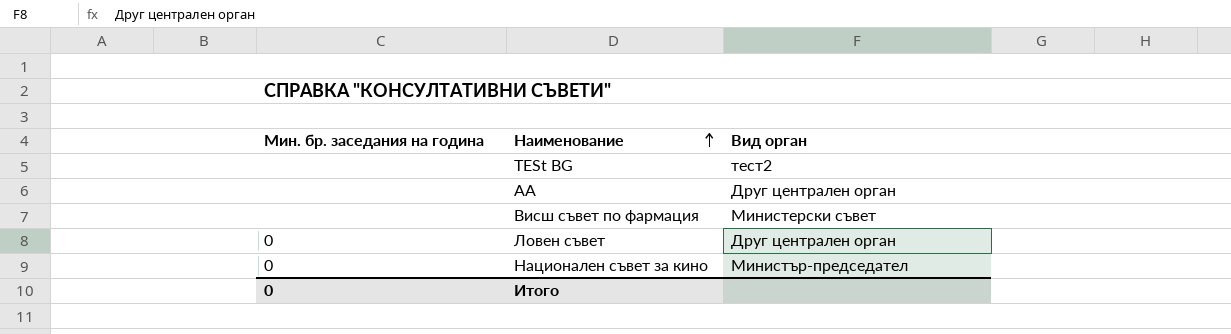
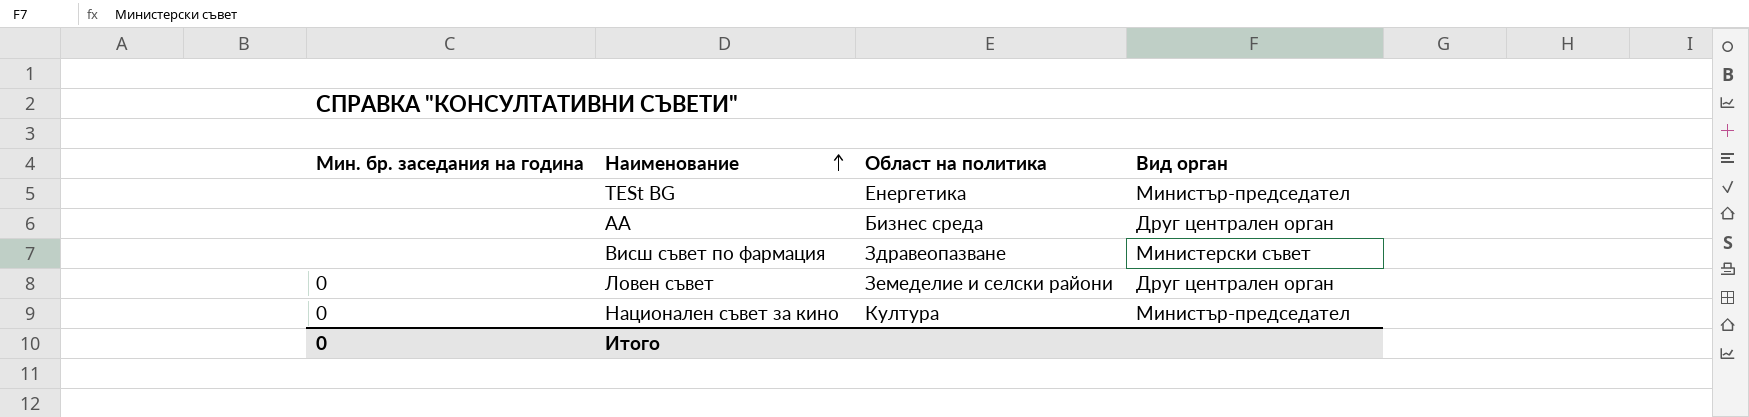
column Област на политика | position: none -> 3
TESt BG | Вид орган: тест2 -> Министър-председател

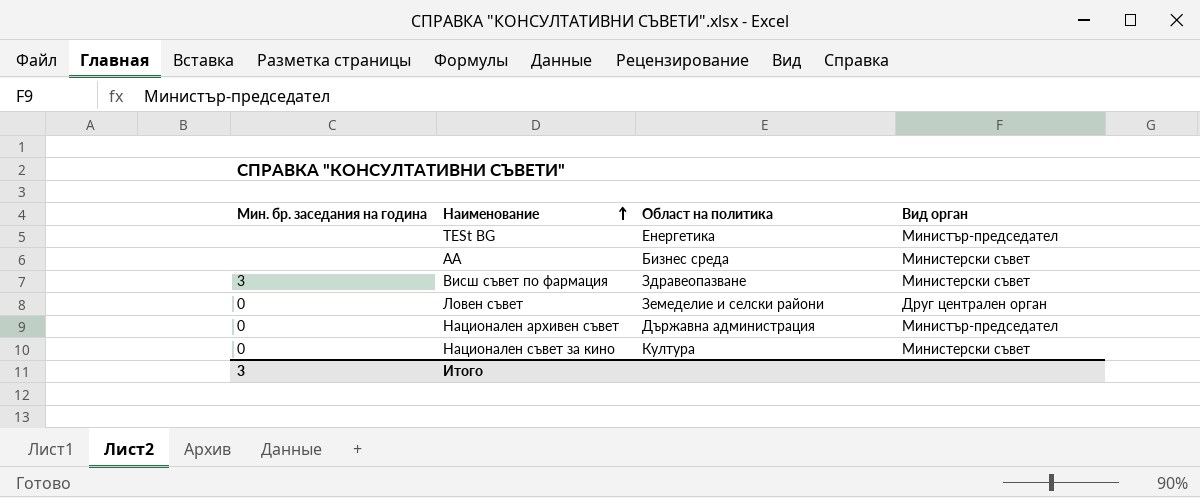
АА | Вид орган: Друг централен орган -> Министерски съвет
Висш съвет по фармация | Мин. бр. заседания на година: none -> 3
row Национален архивен съвет: none -> 0 | Държавна администрация | Министър-председател
Национален съвет за кино | Вид орган: Министър-председател -> Министерски съвет
Итого | Мин. бр. заседания на година: 0 -> 3

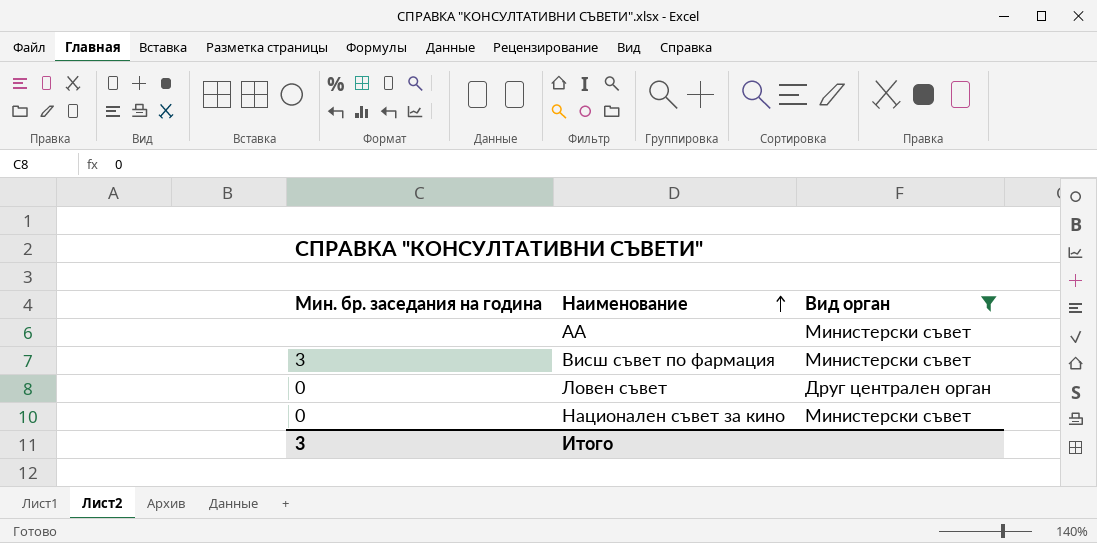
filter: none -> Вид орган != Министър-председател
column Област на политика | position: 3 -> none

